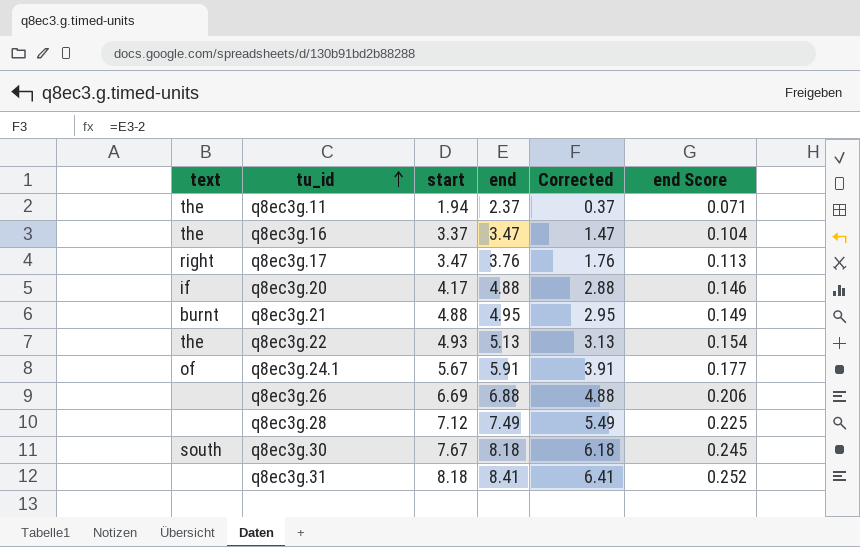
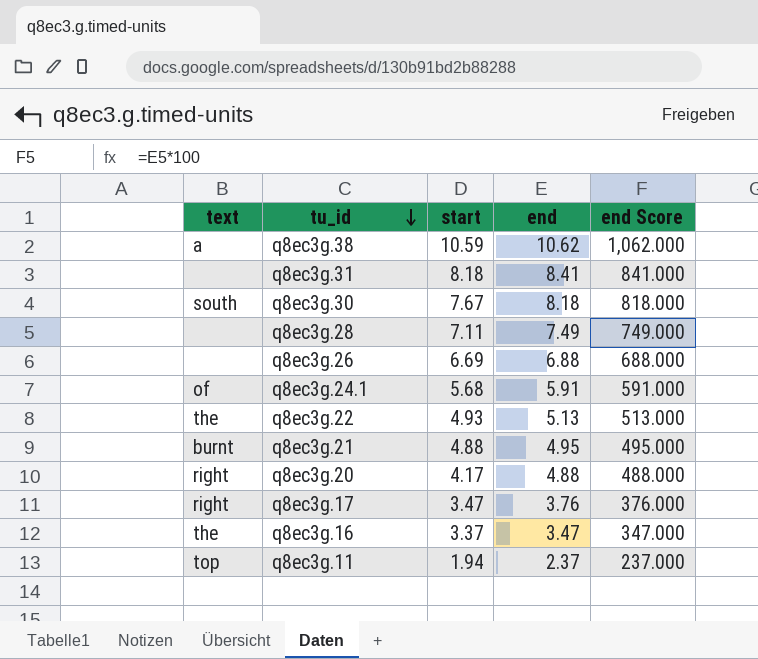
row order: tu_id ascending -> tu_id descending
column Corrected | formula: [end] - 2 -> none
column end Score | formula: [end] * 0.03 -> [end] * 100
row q8ec3g.38: none -> a | 10.59 | 10.62 | 1,062.000
q8ec3g.28 | start: 7.12 -> 7.11
q8ec3g.24.1 | start: 5.67 -> 5.68
q8ec3g.20 | text: if -> right
q8ec3g.11 | text: the -> top

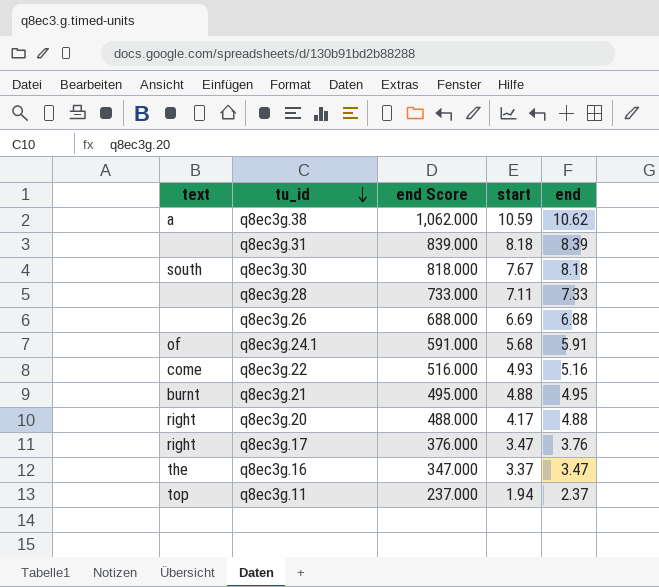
column end Score | position: 5 -> 3
q8ec3g.31 | end Score: 841.000 -> 839.000
q8ec3g.31 | end: 8.41 -> 8.39
q8ec3g.28 | end Score: 749.000 -> 733.000
q8ec3g.28 | end: 7.49 -> 7.33
q8ec3g.22 | text: the -> come
q8ec3g.22 | end Score: 513.000 -> 516.000
q8ec3g.22 | end: 5.13 -> 5.16

